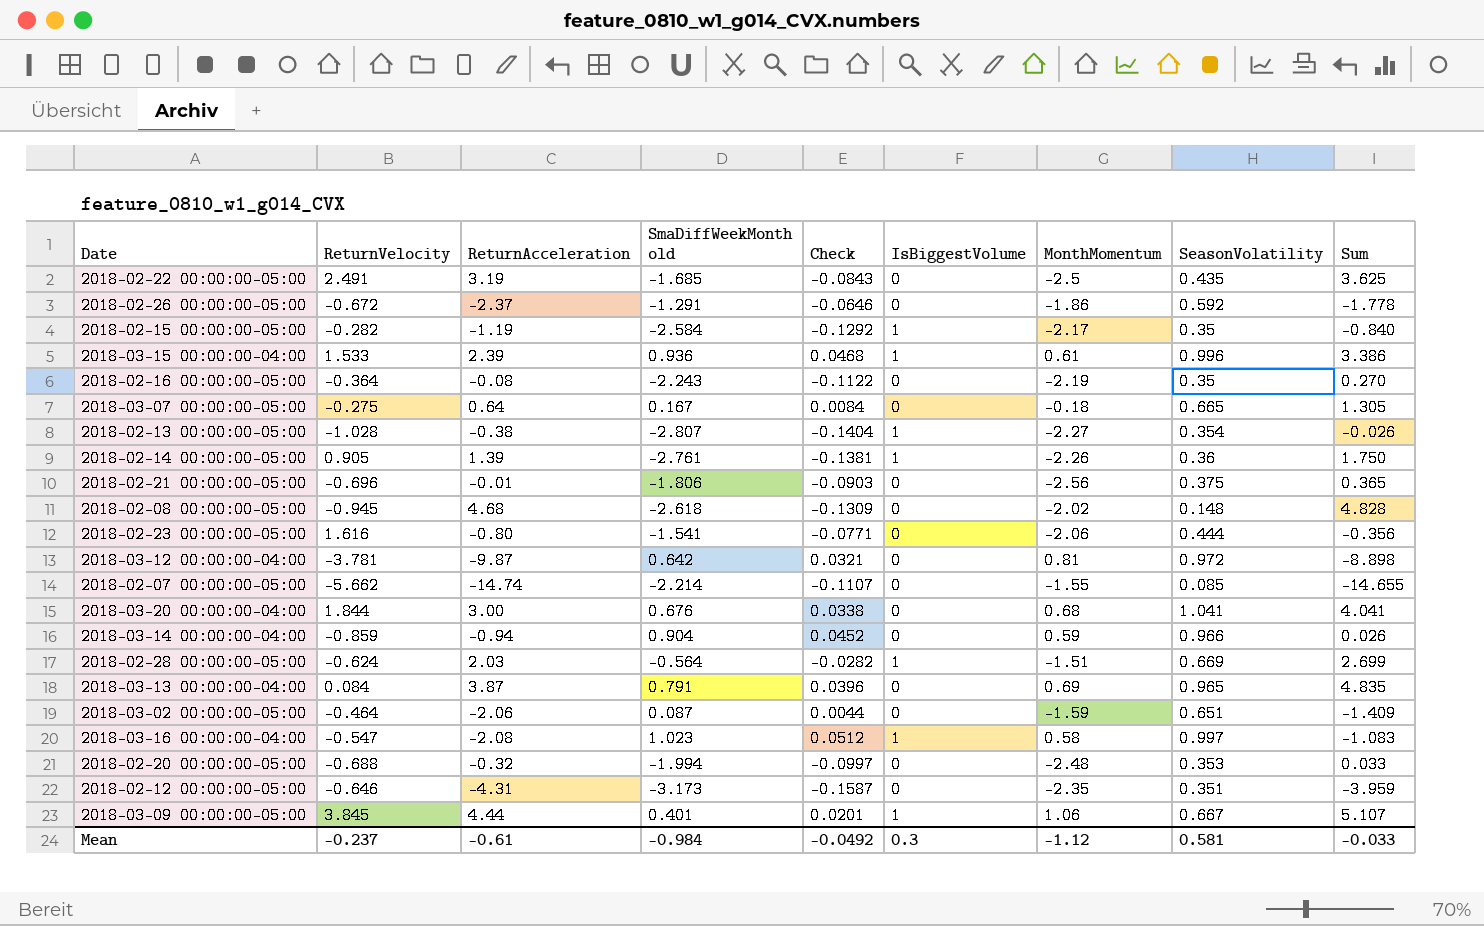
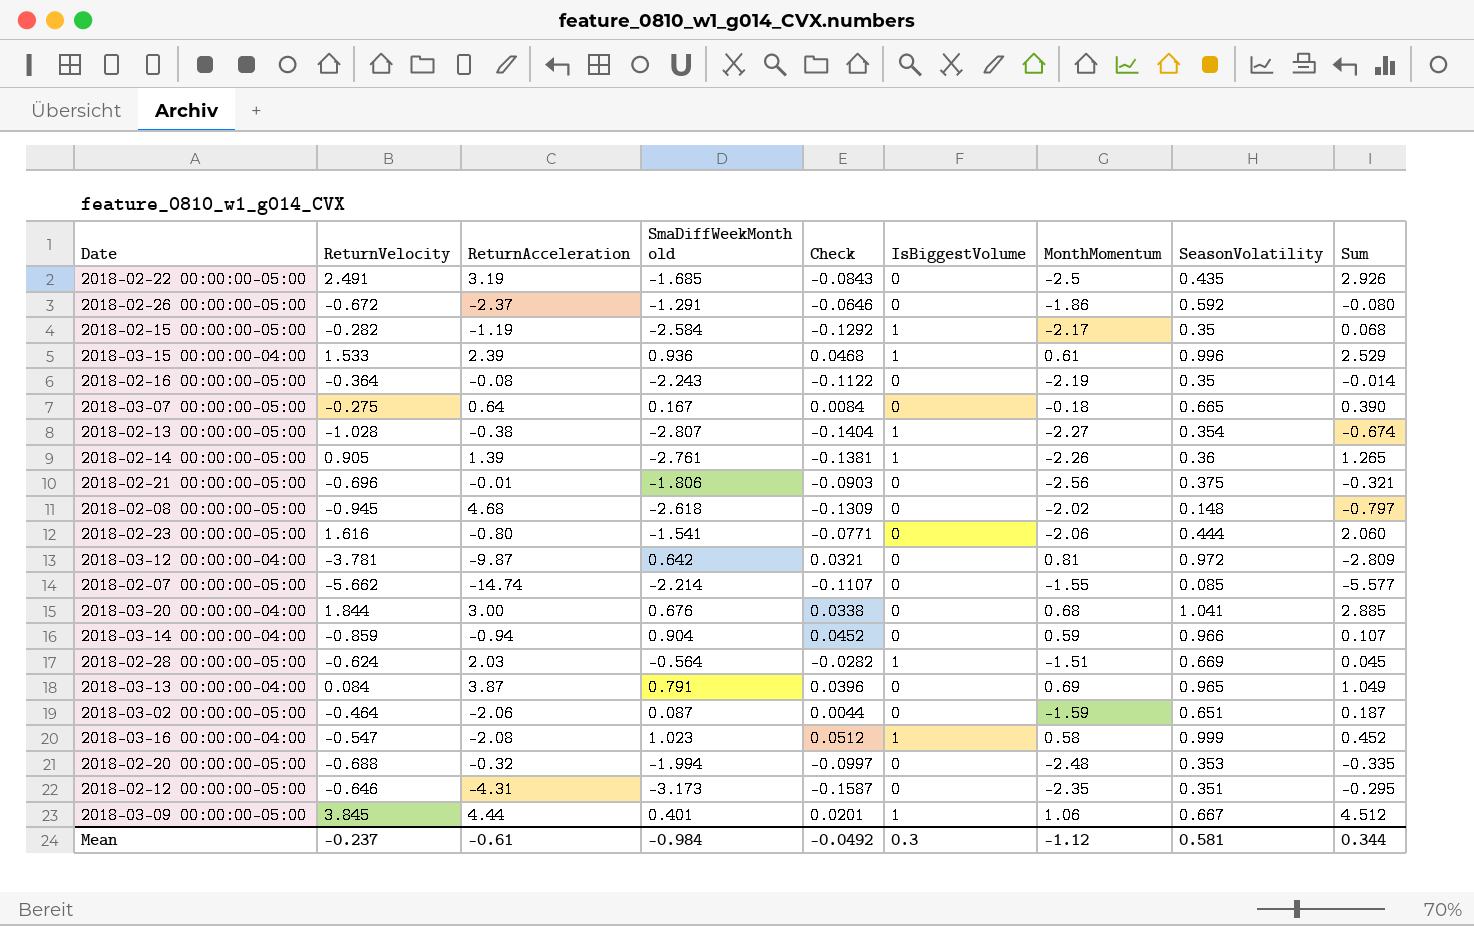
column Sum | formula: [ReturnAcceleration] + [SeasonVolatility] -> [ReturnVelocity] + [SeasonVolatility]
2018-03-16 00:00:00-04:00 | SeasonVolatility: 0.997 -> 0.999
Mean | Sum: -0.033 -> 0.344

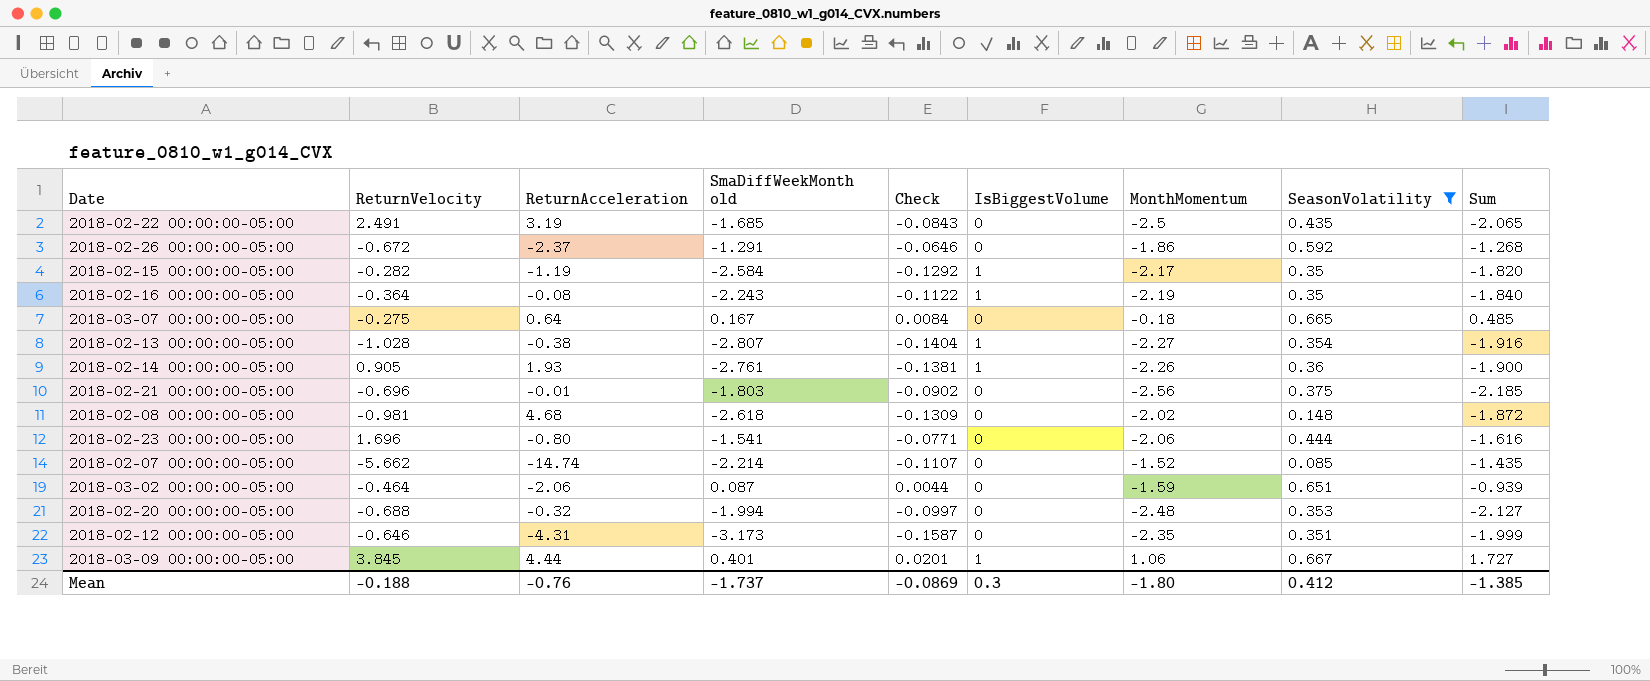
filter: none -> SeasonVolatility <= 0.667
column Sum | formula: [ReturnVelocity] + [SeasonVolatility] -> [MonthMomentum] + [SeasonVolatility]
2018-02-16 00:00:00-05:00 | IsBiggestVolume: 0 -> 1
2018-02-14 00:00:00-05:00 | ReturnAcceleration: 1.39 -> 1.93
2018-02-21 00:00:00-05:00 | SmaDiffWeekMonth old: -1.806 -> -1.803
2018-02-21 00:00:00-05:00 | Check: -0.0903 -> -0.0902
2018-02-08 00:00:00-05:00 | ReturnVelocity: -0.945 -> -0.981
2018-02-23 00:00:00-05:00 | ReturnVelocity: 1.616 -> 1.696
2018-02-07 00:00:00-05:00 | MonthMomentum: -1.55 -> -1.52
Mean | ReturnVelocity: -0.237 -> -0.188
Mean | ReturnAcceleration: -0.61 -> -0.76
Mean | SmaDiffWeekMonth old: -0.984 -> -1.737
Mean | Check: -0.0492 -> -0.0869
Mean | MonthMomentum: -1.12 -> -1.80
Mean | SeasonVolatility: 0.581 -> 0.412
Mean | Sum: 0.344 -> -1.385

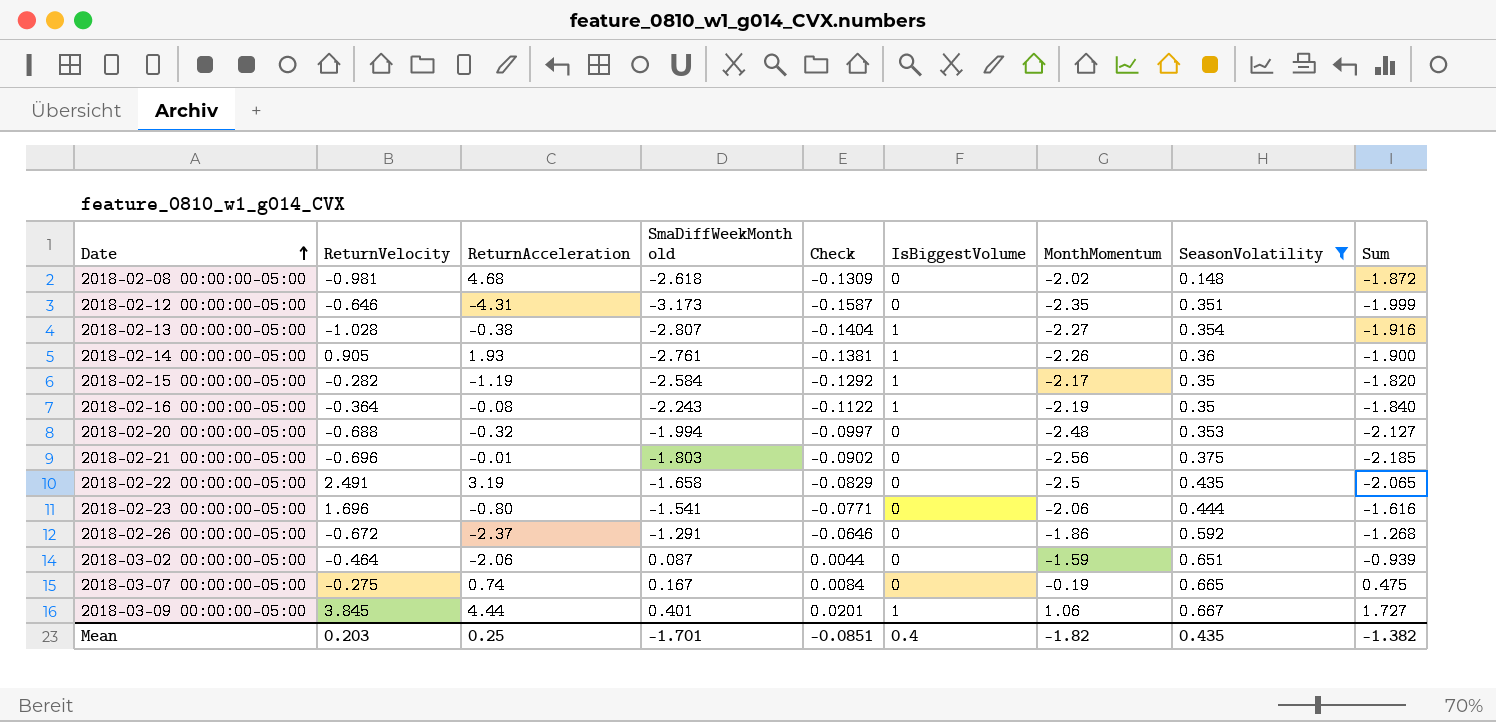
row order: none -> Date ascending
row 2018-02-07 00:00:00-05:00: -5.662 | -14.74 | -2.214 | -0.1107 | 0 | -1.52 | 0.085 | -1.435 -> none
2018-02-22 00:00:00-05:00 | SmaDiffWeekMonth old: -1.685 -> -1.658
2018-02-22 00:00:00-05:00 | Check: -0.0843 -> -0.0829
2018-03-07 00:00:00-05:00 | ReturnAcceleration: 0.64 -> 0.74
2018-03-07 00:00:00-05:00 | MonthMomentum: -0.18 -> -0.19
2018-03-07 00:00:00-05:00 | Sum: 0.485 -> 0.475
Mean | ReturnVelocity: -0.188 -> 0.203
Mean | ReturnAcceleration: -0.76 -> 0.25
Mean | SmaDiffWeekMonth old: -1.737 -> -1.701
Mean | Check: -0.0869 -> -0.0851
Mean | IsBiggestVolume: 0.3 -> 0.4
Mean | MonthMomentum: -1.80 -> -1.82
Mean | SeasonVolatility: 0.412 -> 0.435
Mean | Sum: -1.385 -> -1.382

